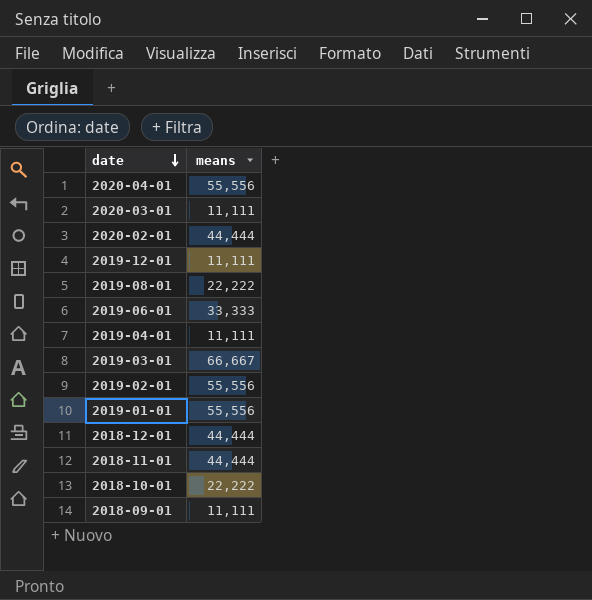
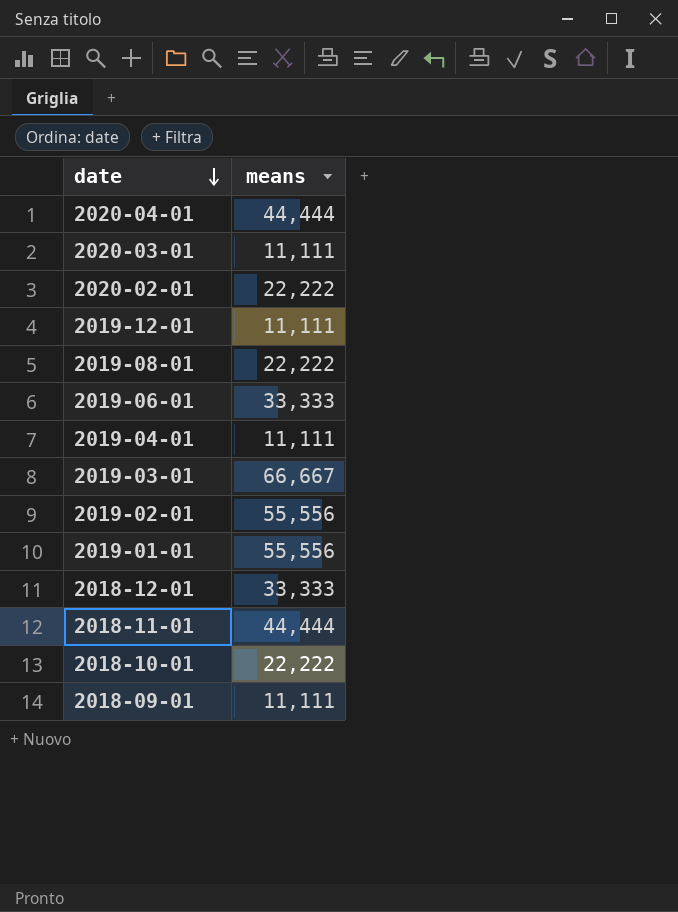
2020-04-01 | means: 55,556 -> 44,444
2020-02-01 | means: 44,444 -> 22,222
2018-12-01 | means: 44,444 -> 33,333

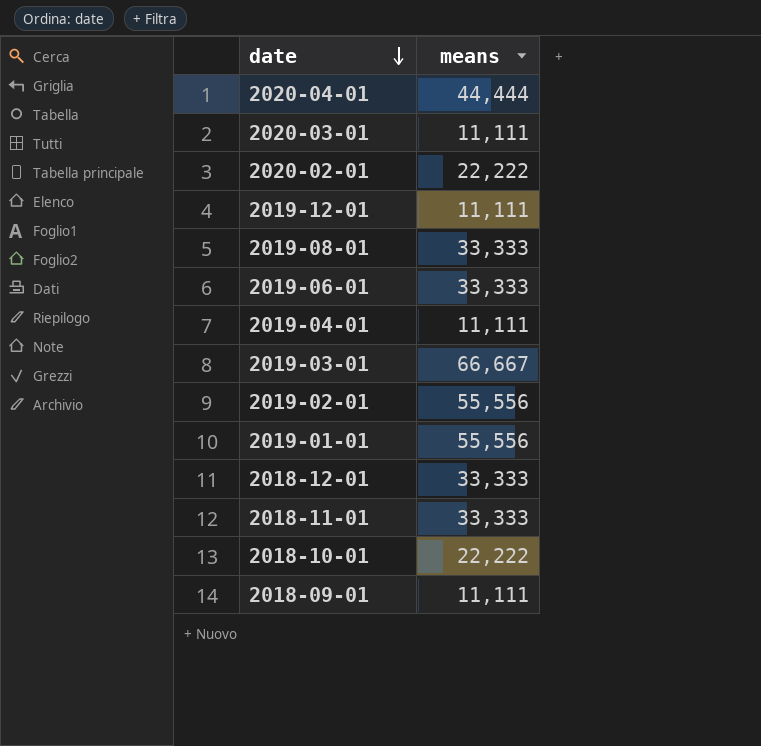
2019-08-01 | means: 22,222 -> 33,333
2018-11-01 | means: 44,444 -> 33,333

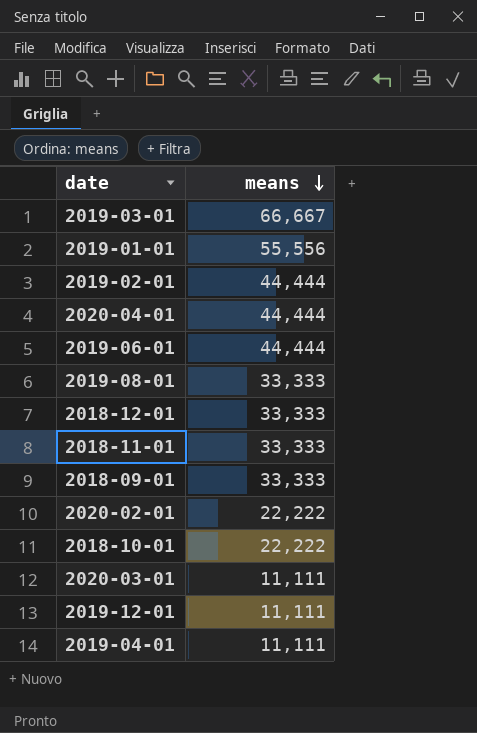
row order: date descending -> means descending
2019-02-01 | means: 55,556 -> 44,444
2019-06-01 | means: 33,333 -> 44,444
2018-09-01 | means: 11,111 -> 33,333

